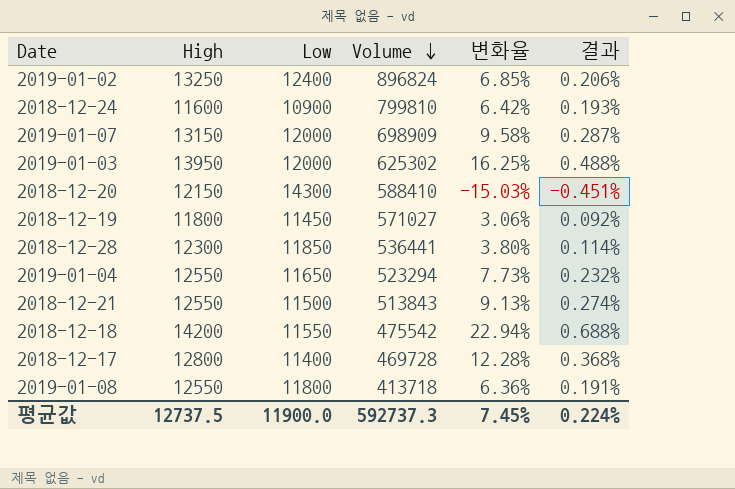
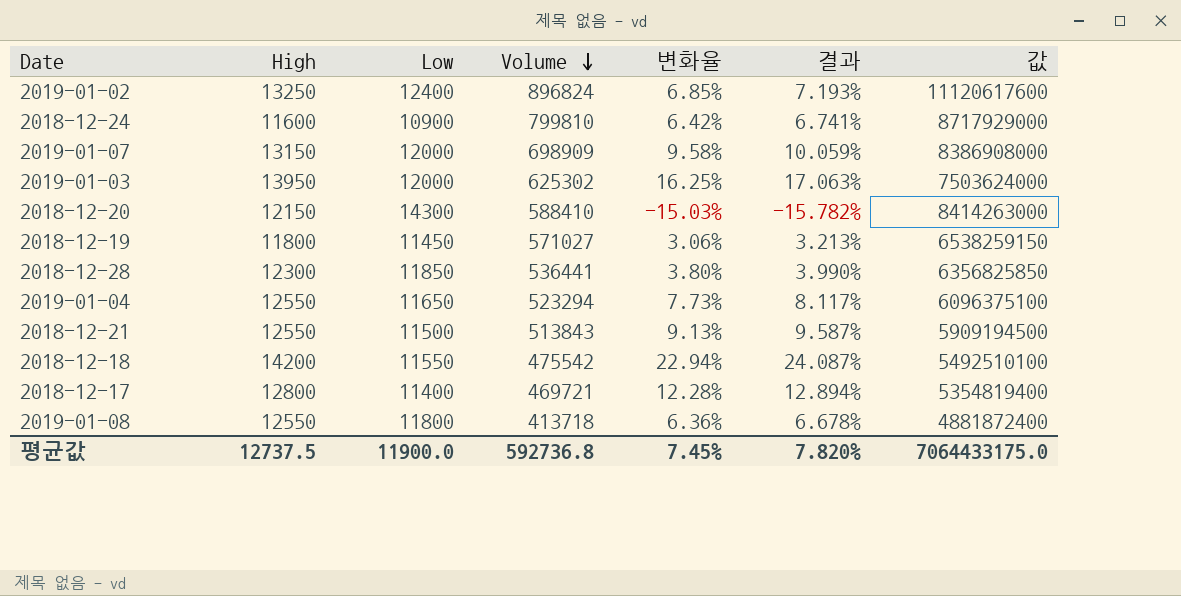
column 결과 | formula: [변화율] * 0.03 -> [변화율] * 1.05
column 값 | formula: none -> [Low] * [Volume]
2018-12-17 | Volume: 469728 -> 469721
평균값 | Volume: 592737.3 -> 592736.8
평균값 | 결과: 0.224% -> 7.820%

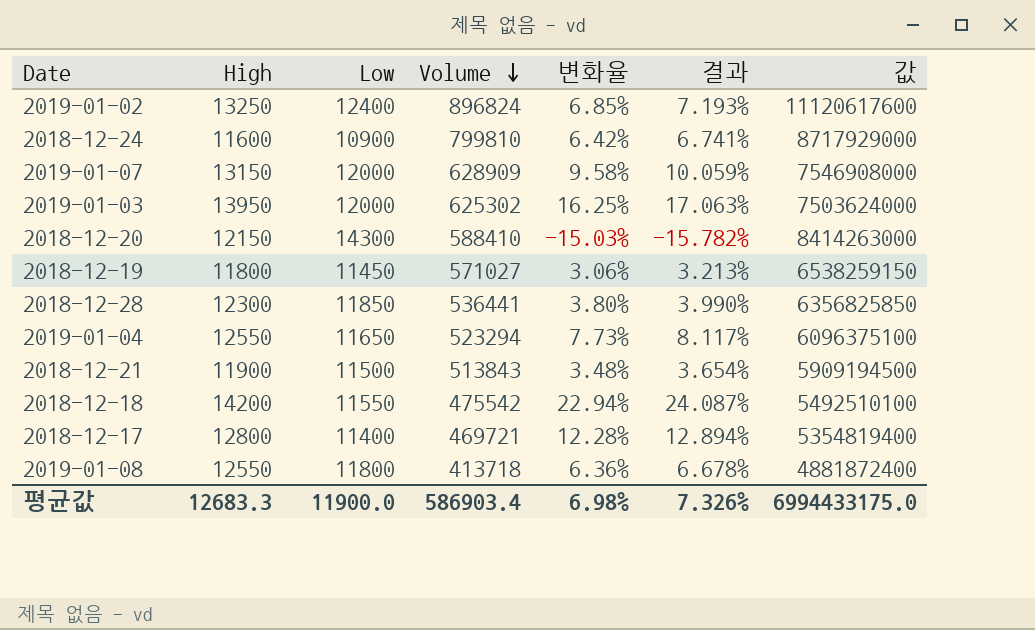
2019-01-07 | Volume: 698909 -> 628909
2019-01-07 | 값: 8386908000 -> 7546908000
2018-12-21 | High: 12550 -> 11900
2018-12-21 | 변화율: 9.13% -> 3.48%
2018-12-21 | 결과: 9.587% -> 3.654%
평균값 | High: 12737.5 -> 12683.3
평균값 | Volume: 592736.8 -> 586903.4
평균값 | 변화율: 7.45% -> 6.98%
평균값 | 결과: 7.820% -> 7.326%
평균값 | 값: 7064433175.0 -> 6994433175.0

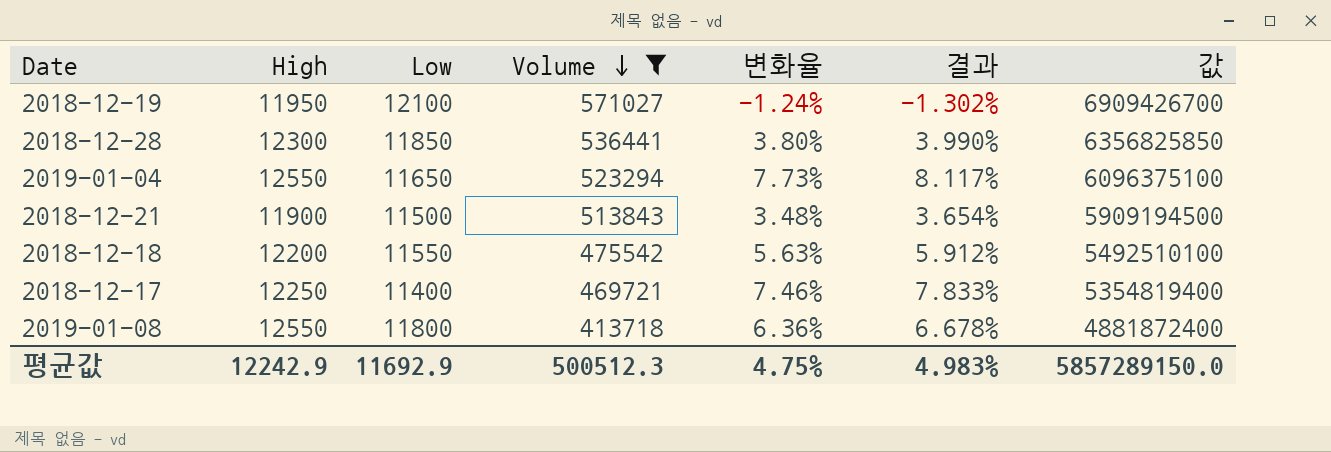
filter: none -> Volume <= 571027
2018-12-19 | High: 11800 -> 11950
2018-12-19 | Low: 11450 -> 12100
2018-12-19 | 변화율: 3.06% -> -1.24%
2018-12-19 | 결과: 3.213% -> -1.302%
2018-12-19 | 값: 6538259150 -> 6909426700
2018-12-18 | High: 14200 -> 12200
2018-12-18 | 변화율: 22.94% -> 5.63%
2018-12-18 | 결과: 24.087% -> 5.912%
2018-12-17 | High: 12800 -> 12250
2018-12-17 | 변화율: 12.28% -> 7.46%
2018-12-17 | 결과: 12.894% -> 7.833%
평균값 | High: 12683.3 -> 12242.9
평균값 | Low: 11900.0 -> 11692.9
평균값 | Volume: 586903.4 -> 500512.3
평균값 | 변화율: 6.98% -> 4.75%
평균값 | 결과: 7.326% -> 4.983%
평균값 | 값: 6994433175.0 -> 5857289150.0

